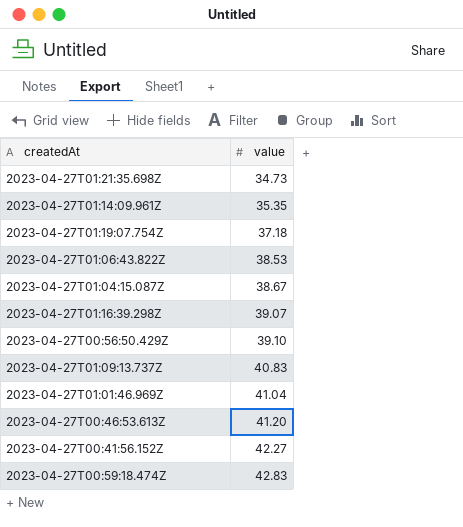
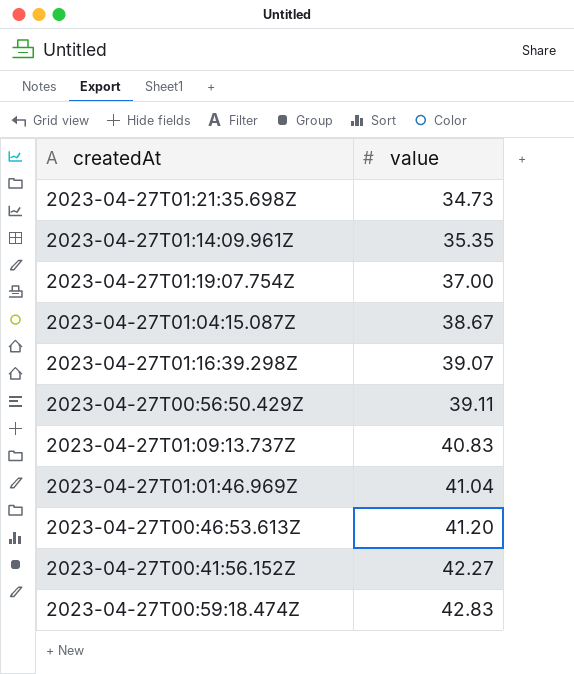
row 2023-04-27T01:06:43.822Z: 38.53 -> none
2023-04-27T01:19:07.754Z | value: 37.18 -> 37.00
2023-04-27T00:56:50.429Z | value: 39.10 -> 39.11

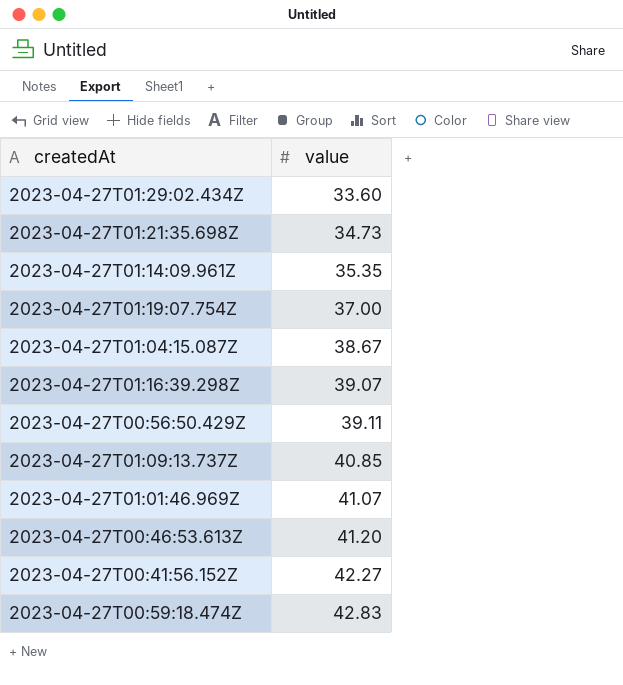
row 2023-04-27T01:29:02.434Z: none -> 33.60
2023-04-27T01:09:13.737Z | value: 40.83 -> 40.85
2023-04-27T01:01:46.969Z | value: 41.04 -> 41.07

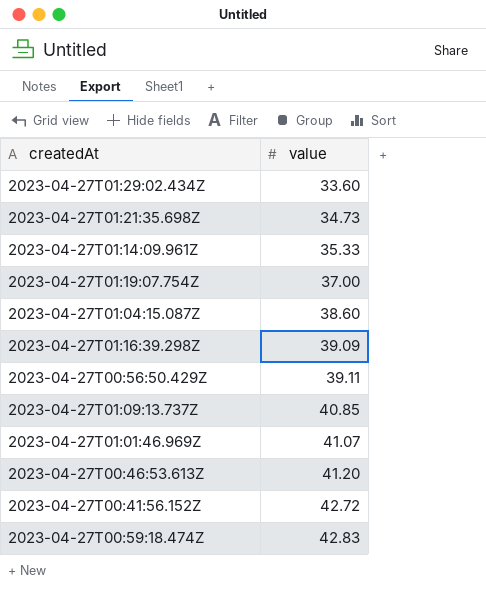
2023-04-27T01:14:09.961Z | value: 35.35 -> 35.33
2023-04-27T01:04:15.087Z | value: 38.67 -> 38.60
2023-04-27T01:16:39.298Z | value: 39.07 -> 39.09
2023-04-27T00:41:56.152Z | value: 42.27 -> 42.72

